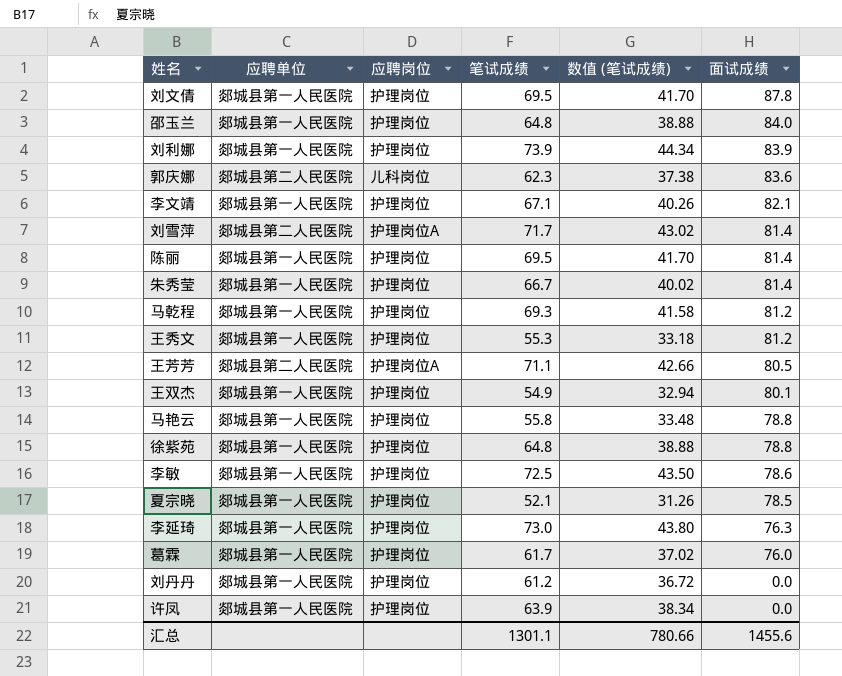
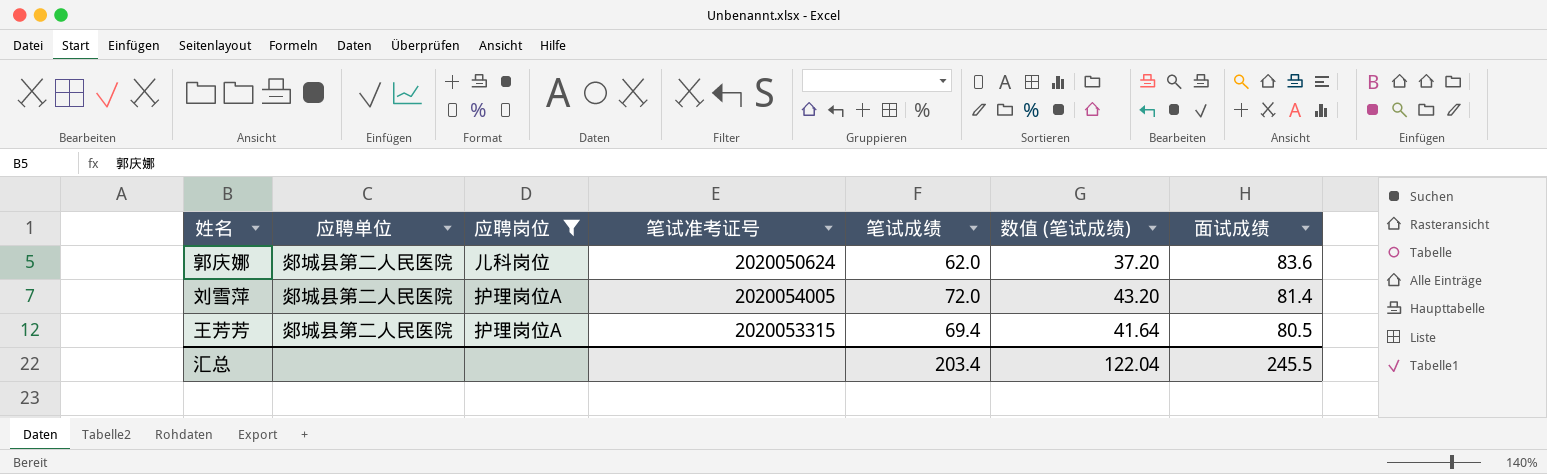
filter: none -> 应聘岗位 != 护理岗位
column 笔试准考证号 | position: none -> 4
郭庆娜 | 笔试成绩: 62.3 -> 62.0
郭庆娜 | 数值 (笔试成绩): 37.38 -> 37.20
刘雪萍 | 笔试成绩: 71.7 -> 72.0
刘雪萍 | 数值 (笔试成绩): 43.02 -> 43.20
王芳芳 | 笔试成绩: 71.1 -> 69.4
王芳芳 | 数值 (笔试成绩): 42.66 -> 41.64
汇总 | 笔试成绩: 1301.1 -> 203.4
汇总 | 数值 (笔试成绩): 780.66 -> 122.04
汇总 | 面试成绩: 1455.6 -> 245.5

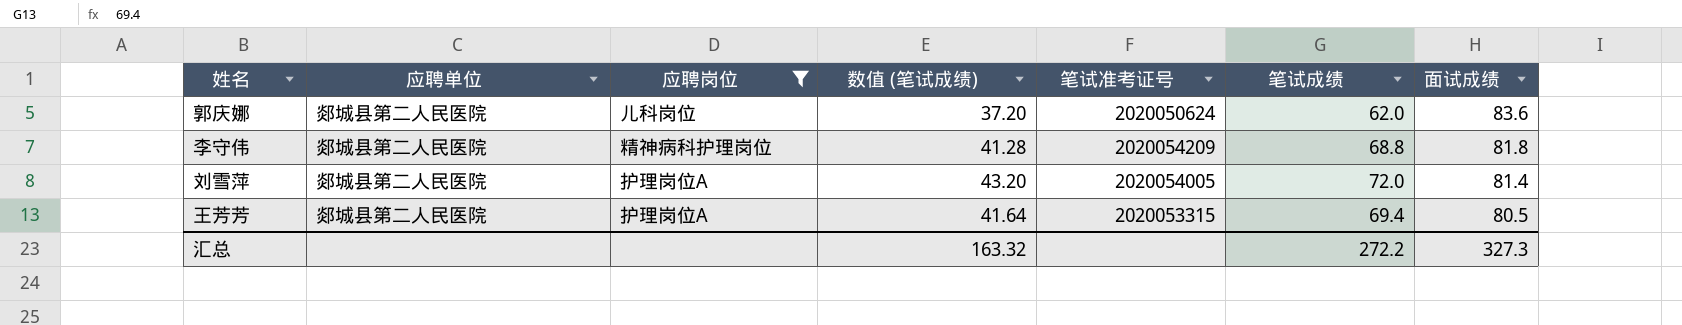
column 数值 (笔试成绩) | position: 6 -> 4
row 李守伟: none -> 郯城县第二人民医院 | 精神病科护理岗位 | 41.28 | 2020054209 | 68.8 | 81.8
汇总 | 数值 (笔试成绩): 122.04 -> 163.32
汇总 | 笔试成绩: 203.4 -> 272.2
汇总 | 面试成绩: 245.5 -> 327.3

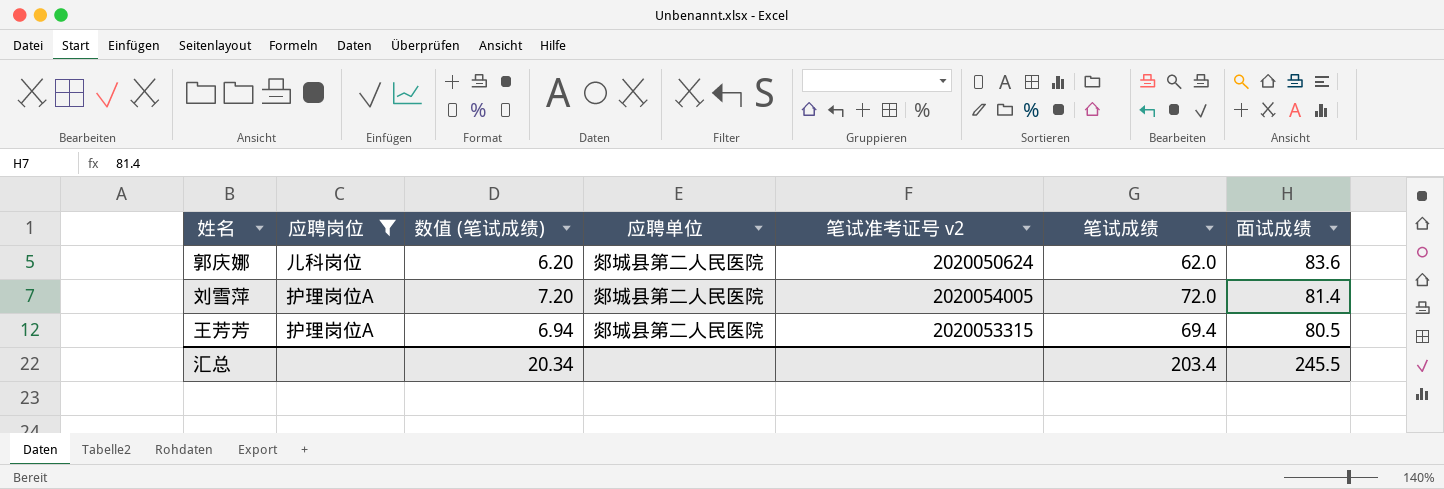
column 数值 (笔试成绩) | formula: [笔试成绩] * 0.6 -> [笔试成绩] * 0.1
column 应聘单位 | position: 2 -> 4
column name: 笔试准考证号 -> 笔试准考证号 v2
row 李守伟: 郯城县第二人民医院 | 精神病科护理岗位 | 41.28 | 2020054209 | 68.8 | 81.8 -> none
汇总 | 数值 (笔试成绩): 163.32 -> 20.34
汇总 | 笔试成绩: 272.2 -> 203.4
汇总 | 面试成绩: 327.3 -> 245.5

